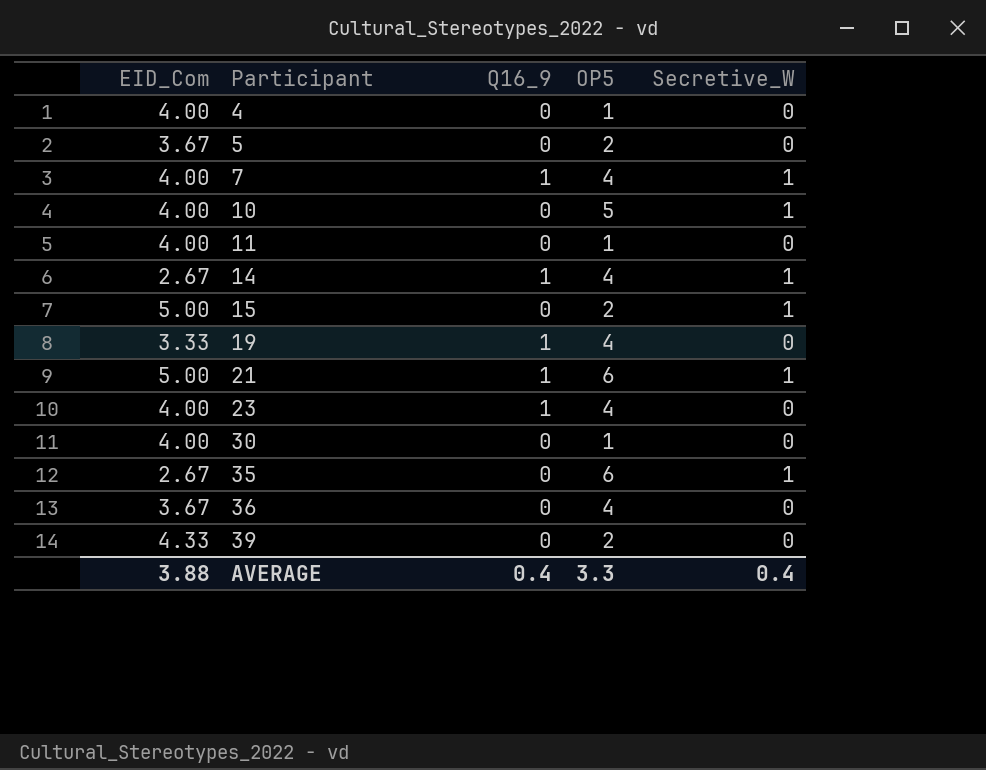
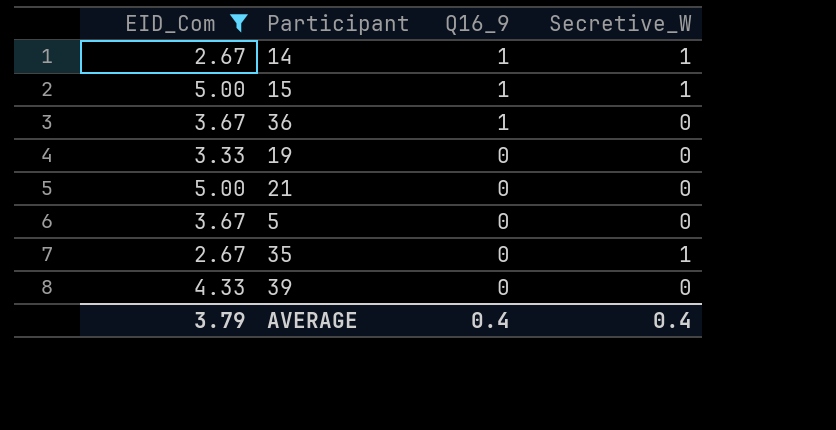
filter: none -> EID_Com != 4.00
row order: Participant ascending -> Q16_9 descending
column OP5 | position: 4 -> none
15 | Q16_9: 0 -> 1
36 | Q16_9: 0 -> 1
19 | Q16_9: 1 -> 0
21 | Q16_9: 1 -> 0
21 | Secretive_W: 1 -> 0
AVERAGE | EID_Com: 3.88 -> 3.79

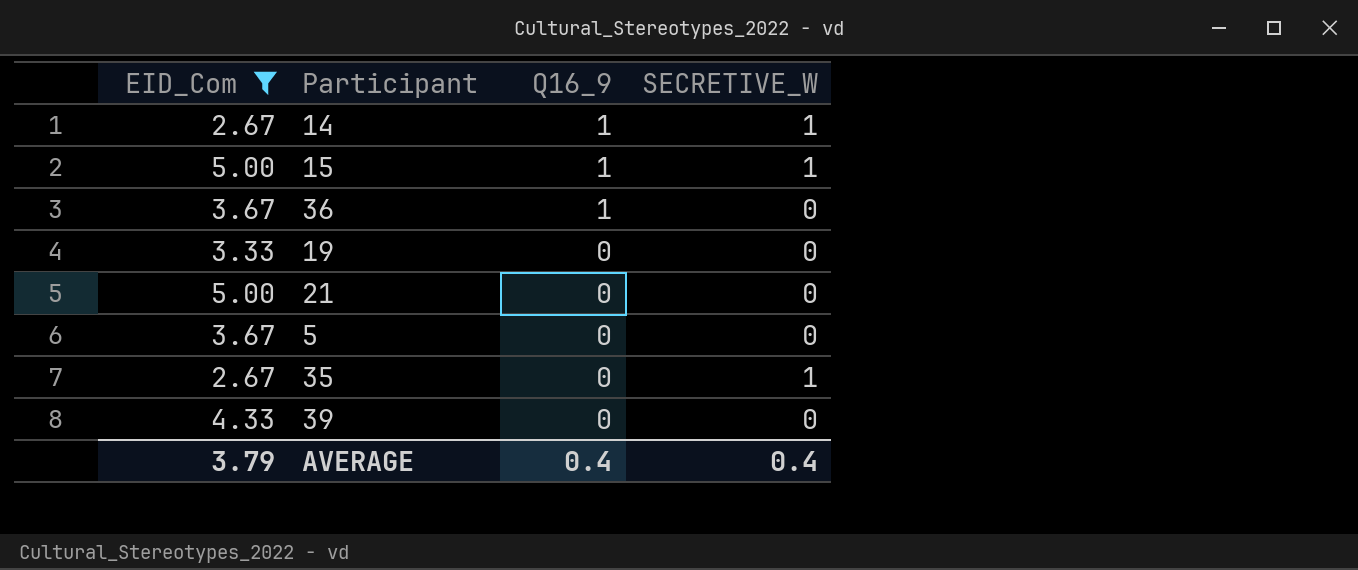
column name: Secretive_W -> SECRETIVE_W

